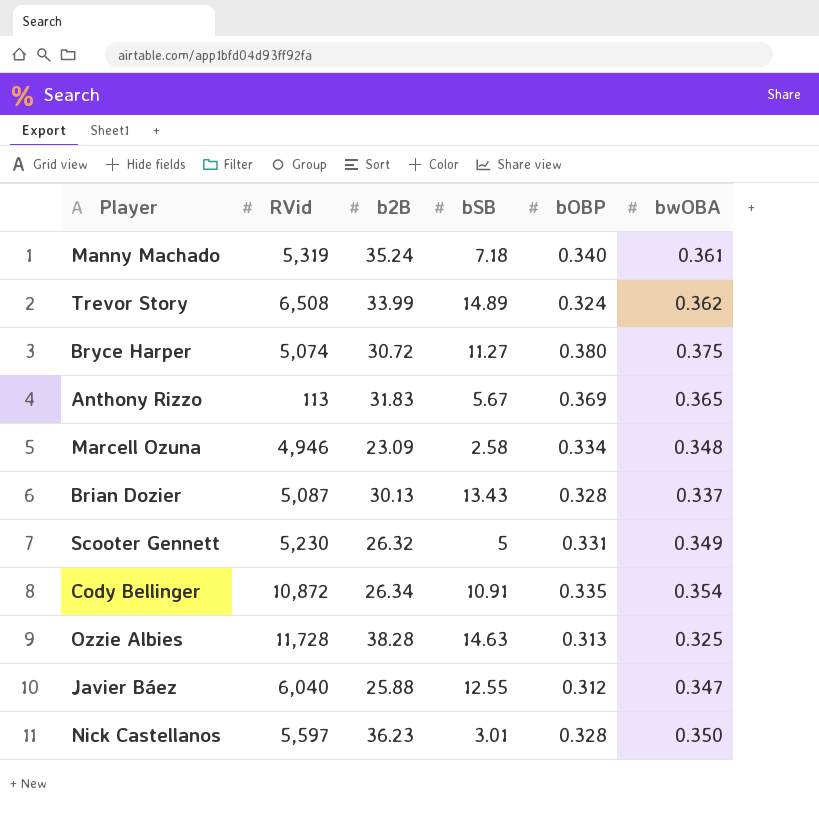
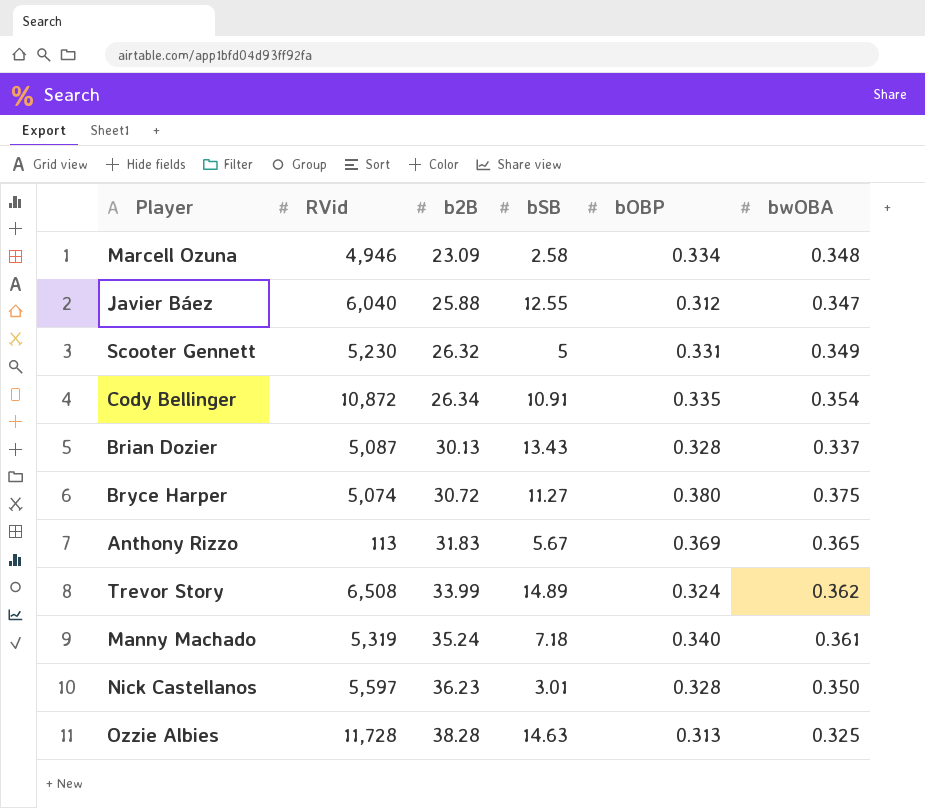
row order: none -> b2B ascending

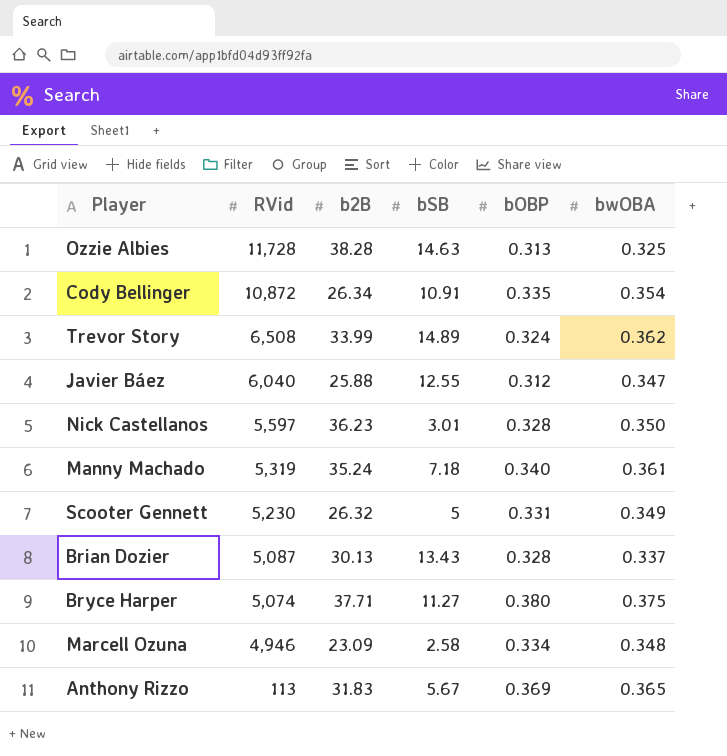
row order: b2B ascending -> RVid descending
Bryce Harper | b2B: 30.72 -> 37.71

